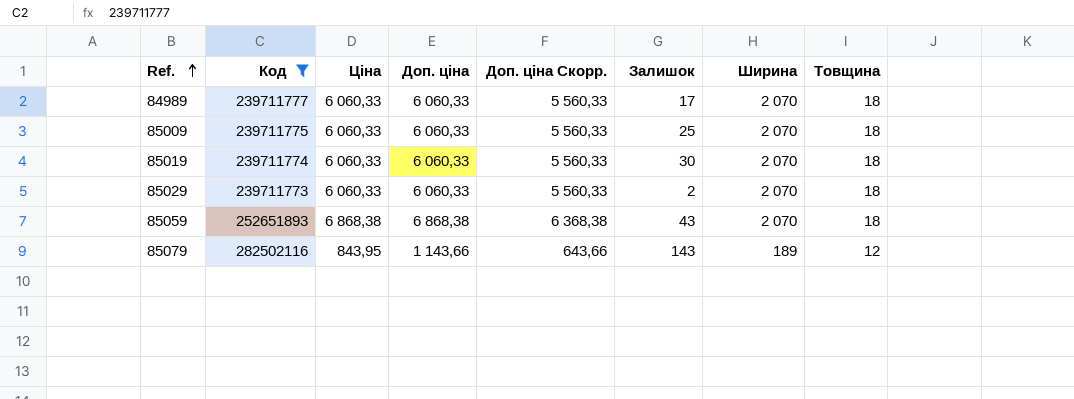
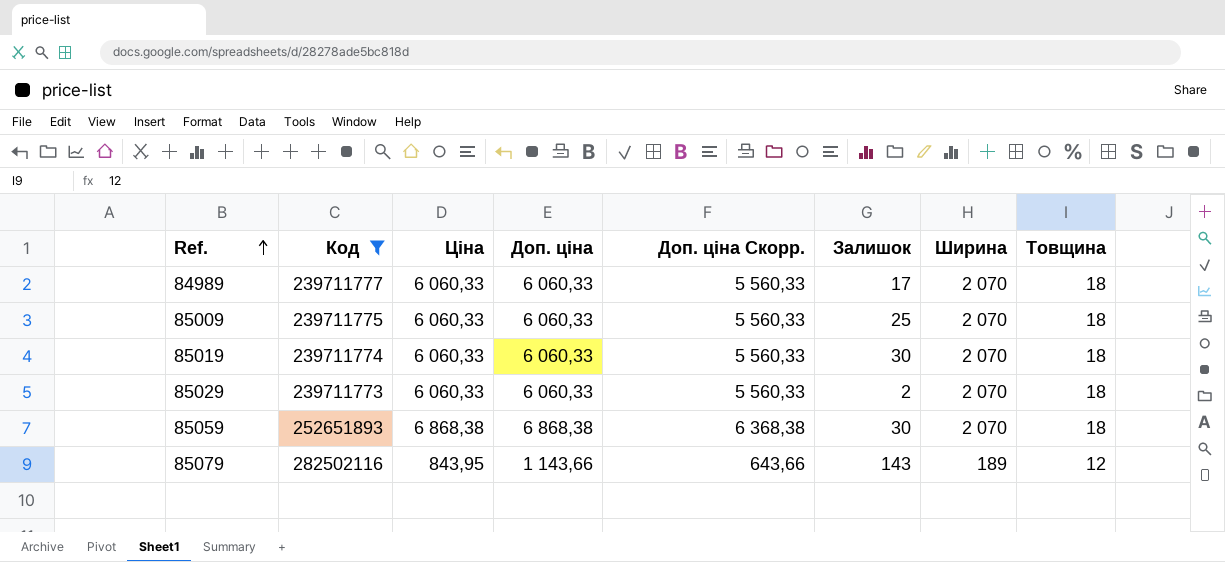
85059 | Залишок: 43 -> 30

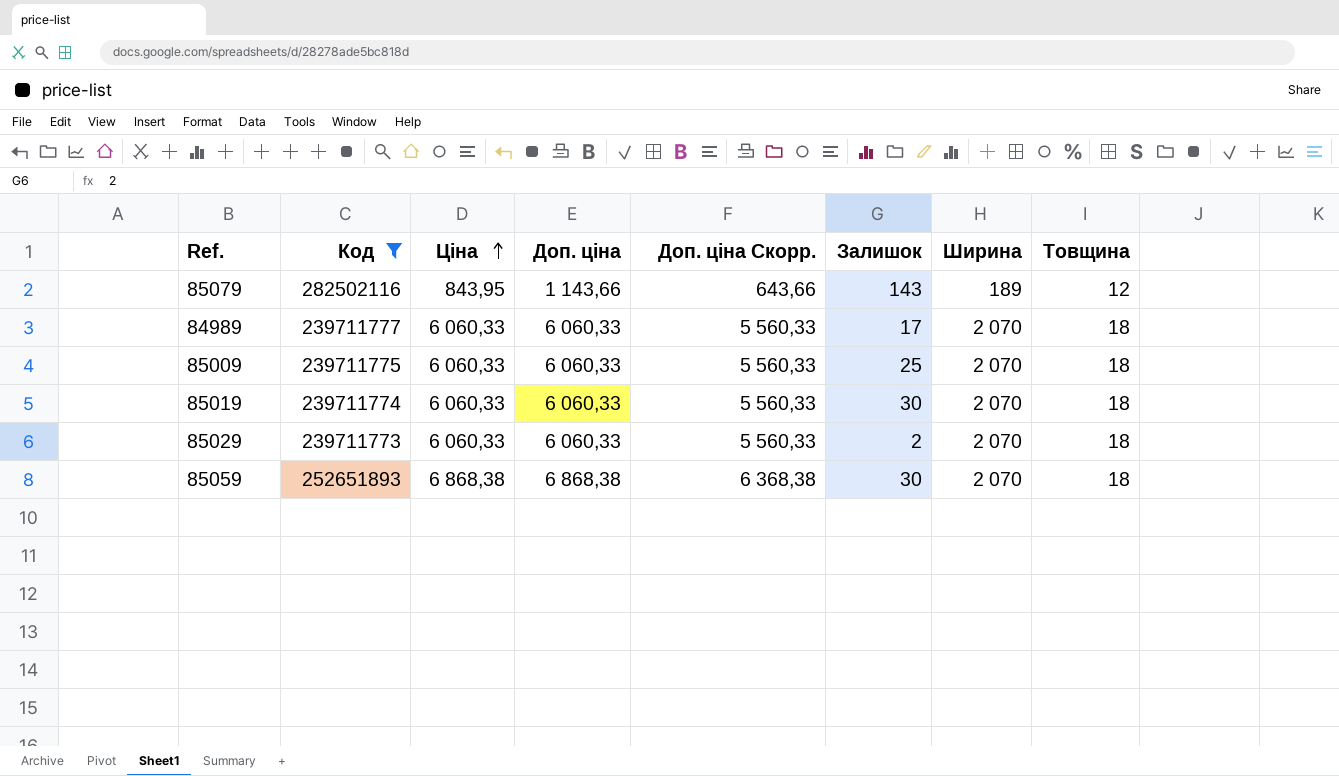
row order: Ref. ascending -> Ціна ascending

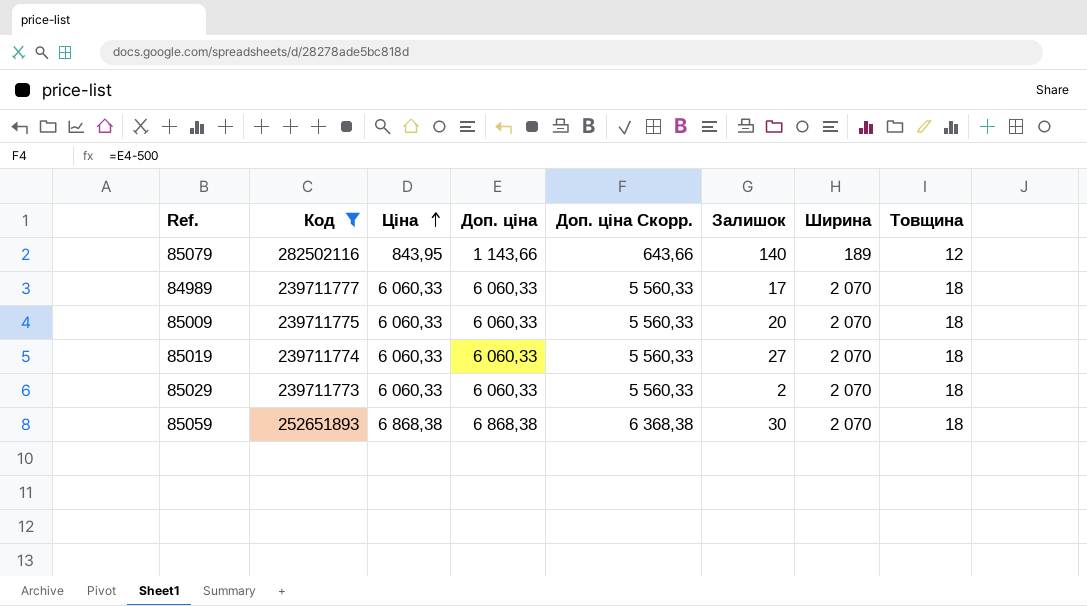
85079 | Залишок: 143 -> 140
85009 | Залишок: 25 -> 20
85019 | Залишок: 30 -> 27

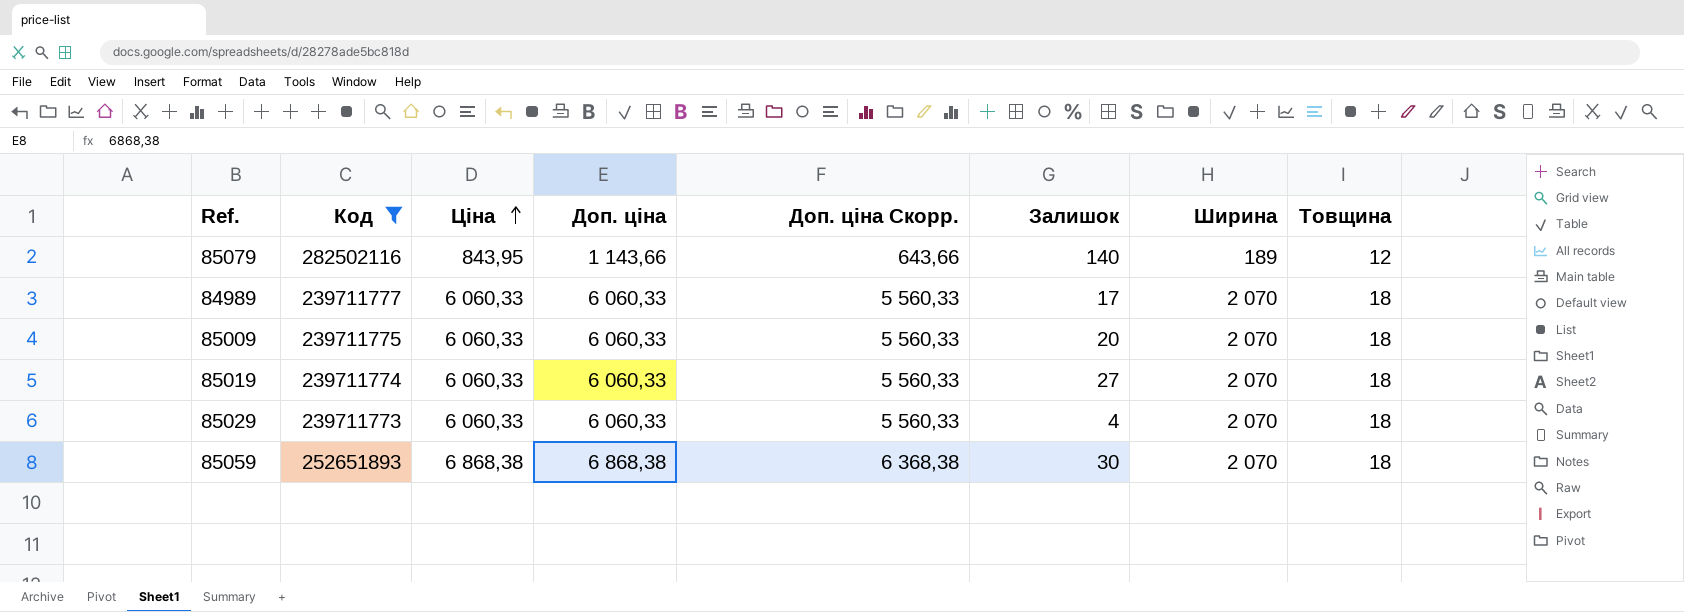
85029 | Залишок: 2 -> 4

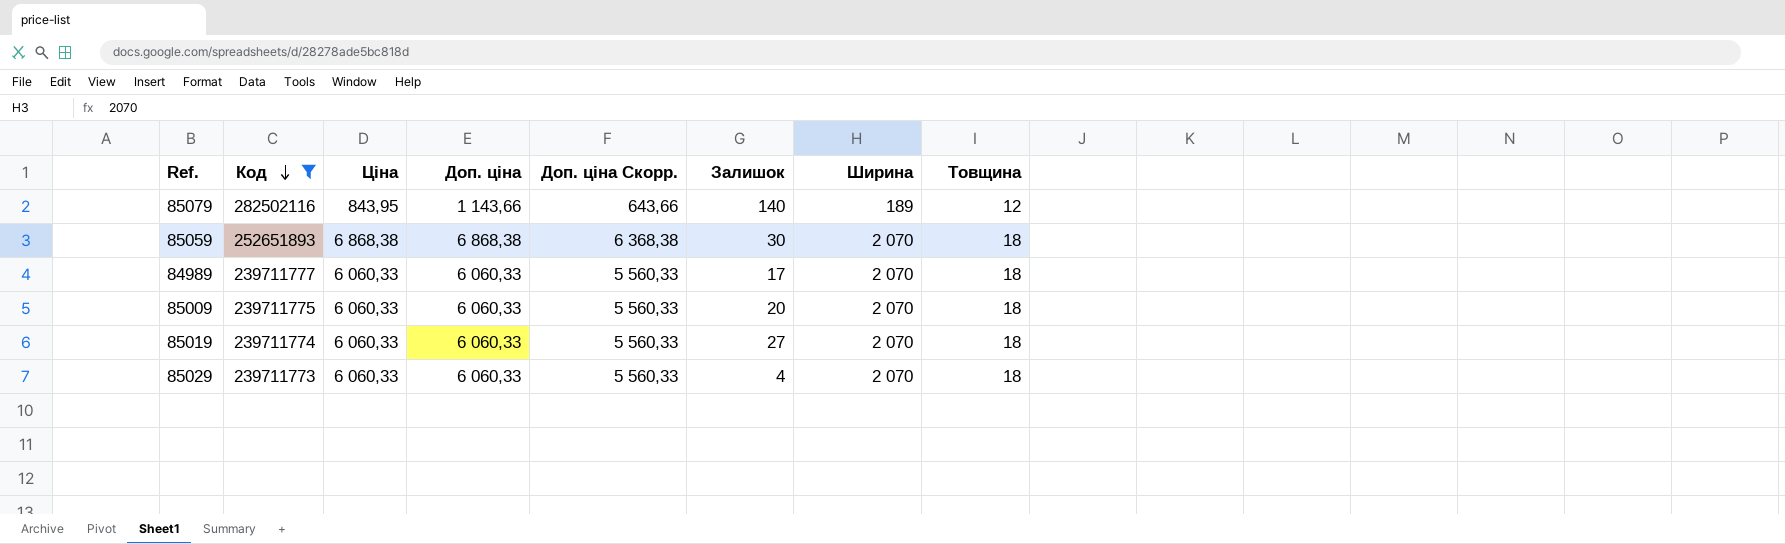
row order: Ціна ascending -> Код descending

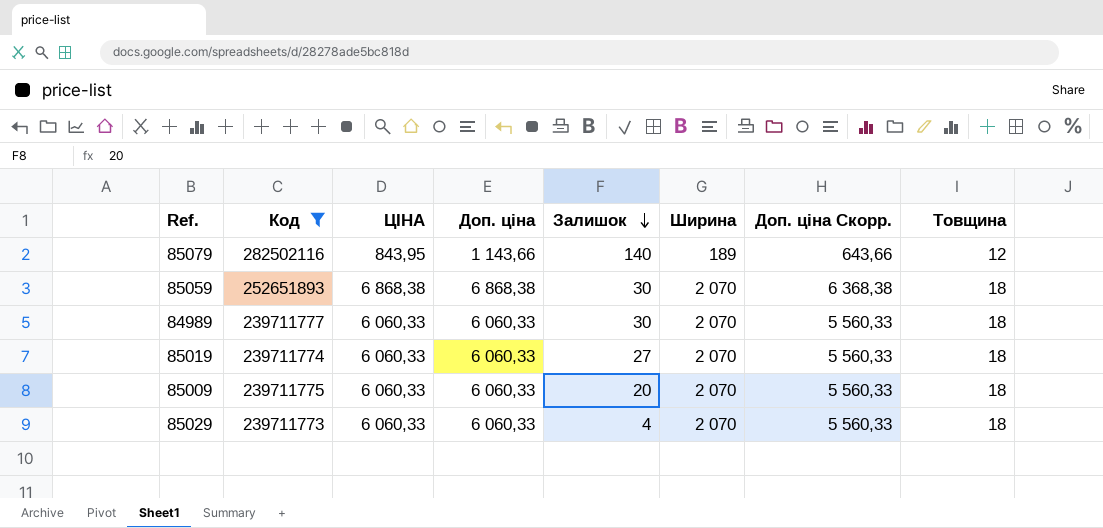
row order: Код descending -> Залишок descending
column name: Ціна -> ЦІНА
column Доп. ціна Скорр. | position: 5 -> 7
84989 | Залишок: 17 -> 30

